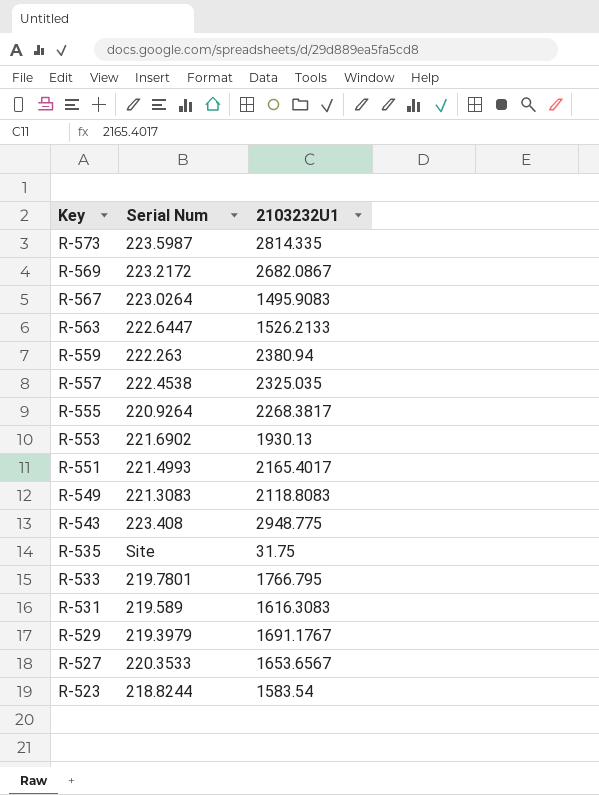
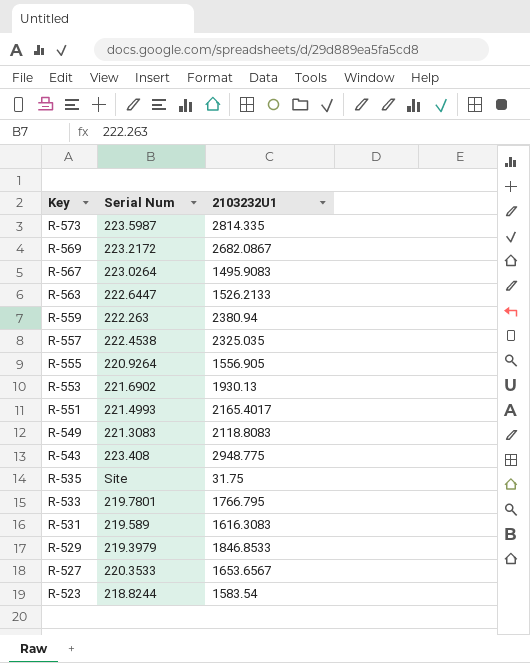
R-555 | 2103232U1: 2268.3817 -> 1556.905
R-529 | 2103232U1: 1691.1767 -> 1846.8533

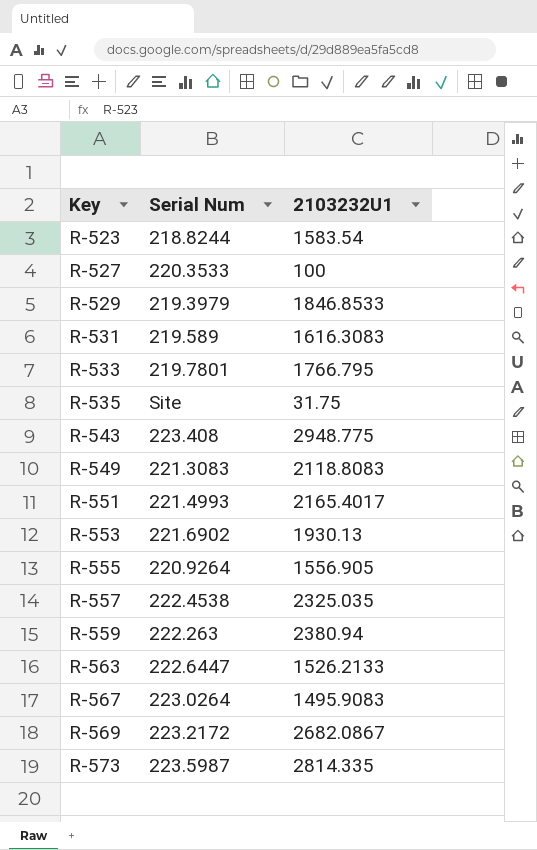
row order: Key descending -> Key ascending
R-527 | 2103232U1: 1653.6567 -> 100

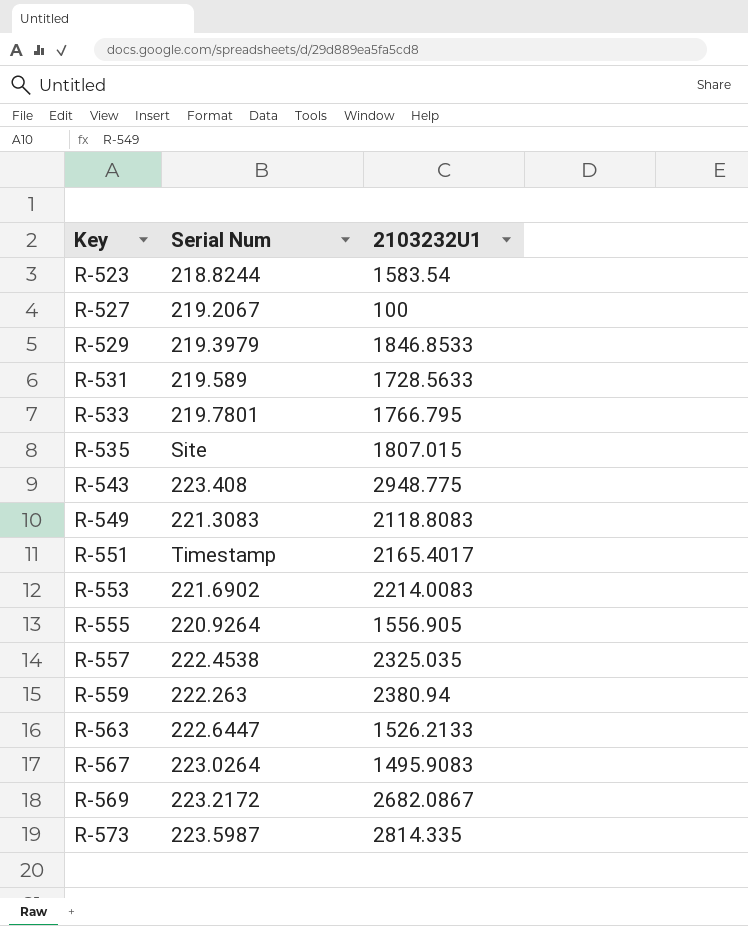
R-527 | Serial Num: 220.3533 -> 219.2067
R-531 | 2103232U1: 1616.3083 -> 1728.5633
R-535 | 2103232U1: 31.75 -> 1807.015
R-551 | Serial Num: 221.4993 -> Timestamp
R-553 | 2103232U1: 1930.13 -> 2214.0083

